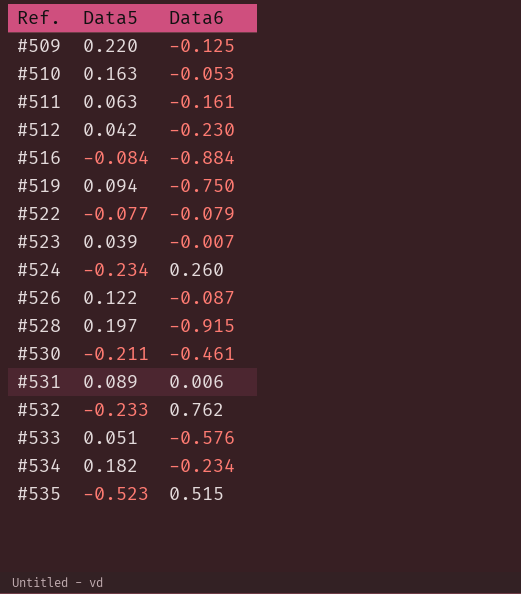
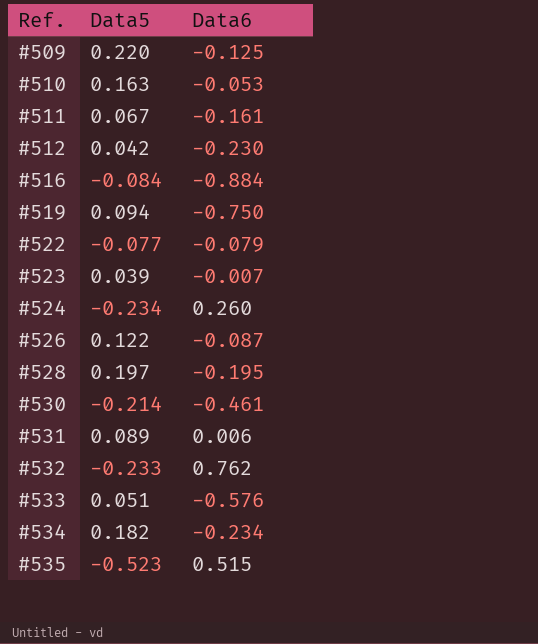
#511 | Data5: 0.063 -> 0.067
#528 | Data6: -0.915 -> -0.195
#530 | Data5: -0.211 -> -0.214

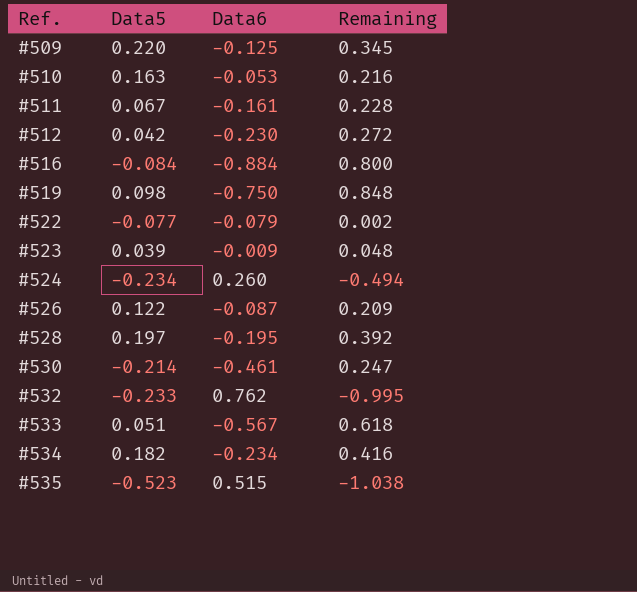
column Remaining | formula: none -> [Data5] - [Data6]
row #531: 0.089 | 0.006 -> none
#519 | Data5: 0.094 -> 0.098
#523 | Data6: -0.007 -> -0.009
#533 | Data6: -0.576 -> -0.567

